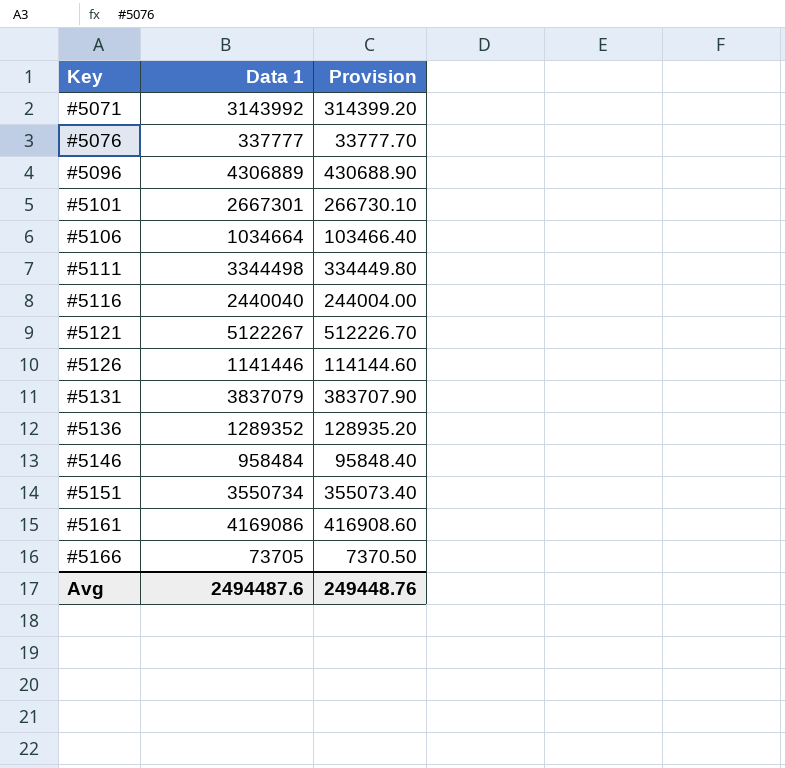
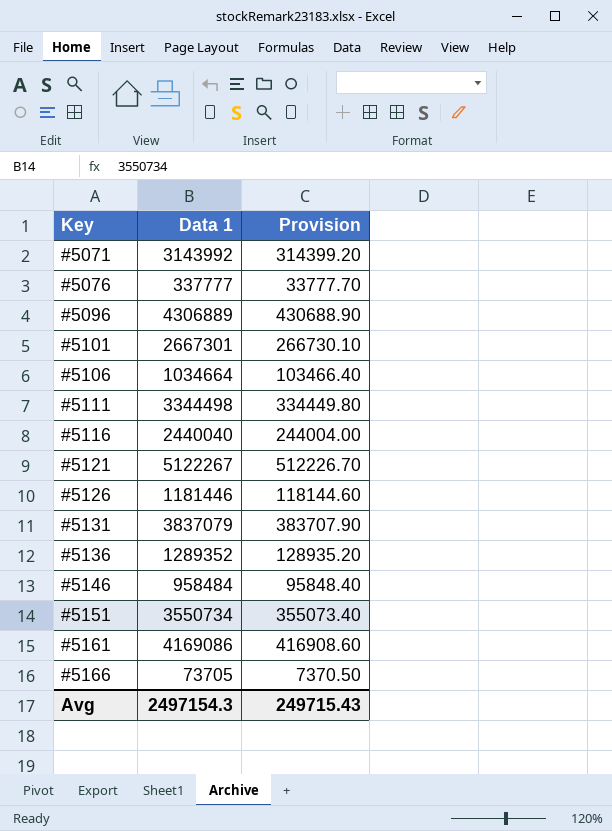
#5126 | Data 1: 1141446 -> 1181446
#5126 | Provision: 114144.60 -> 118144.60
Avg | Data 1: 2494487.6 -> 2497154.3
Avg | Provision: 249448.76 -> 249715.43

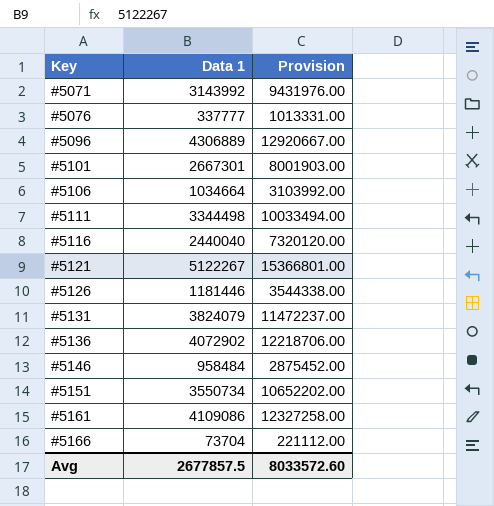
column Provision | formula: [Data 1] * 0.1 -> [Data 1] * 3
#5131 | Data 1: 3837079 -> 3824079
#5136 | Data 1: 1289352 -> 4072902
#5161 | Data 1: 4169086 -> 4109086
#5166 | Data 1: 73705 -> 73704
Avg | Data 1: 2497154.3 -> 2677857.5
Avg | Provision: 249715.43 -> 8033572.60

